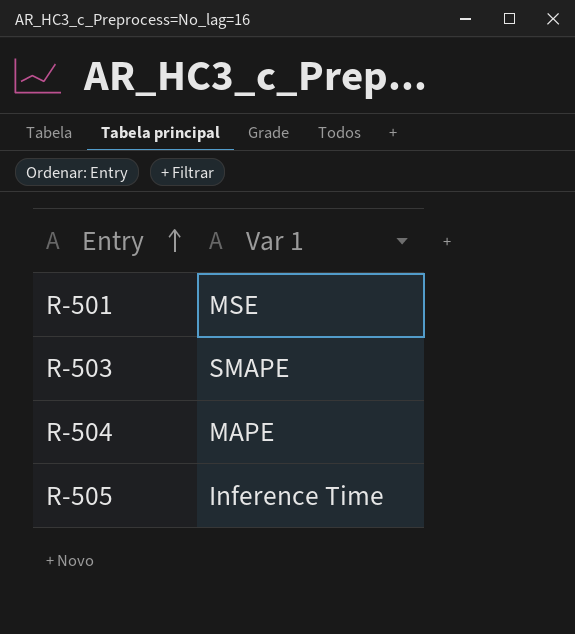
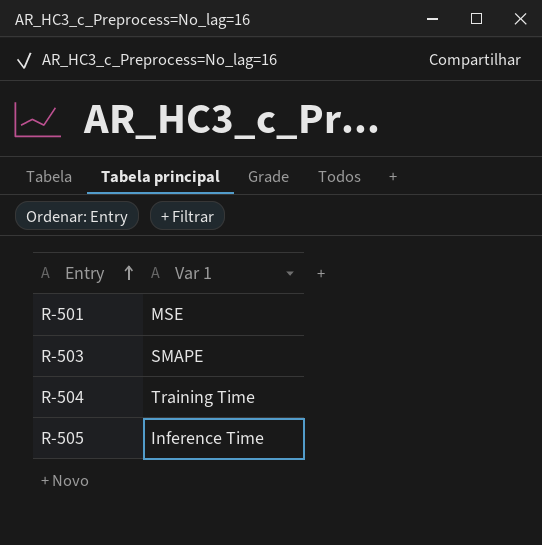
R-504 | Var 1: MAPE -> Training Time

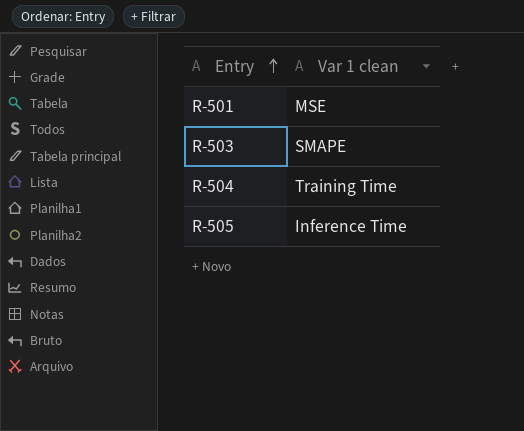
column name: Var 1 -> Var 1 clean

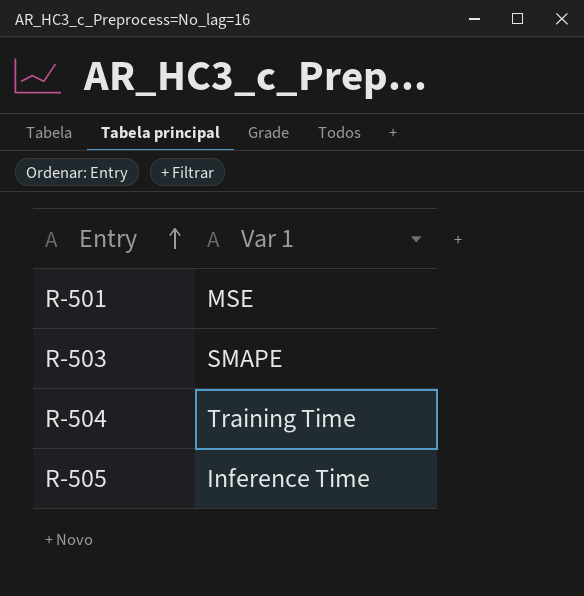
column name: Var 1 clean -> Var 1

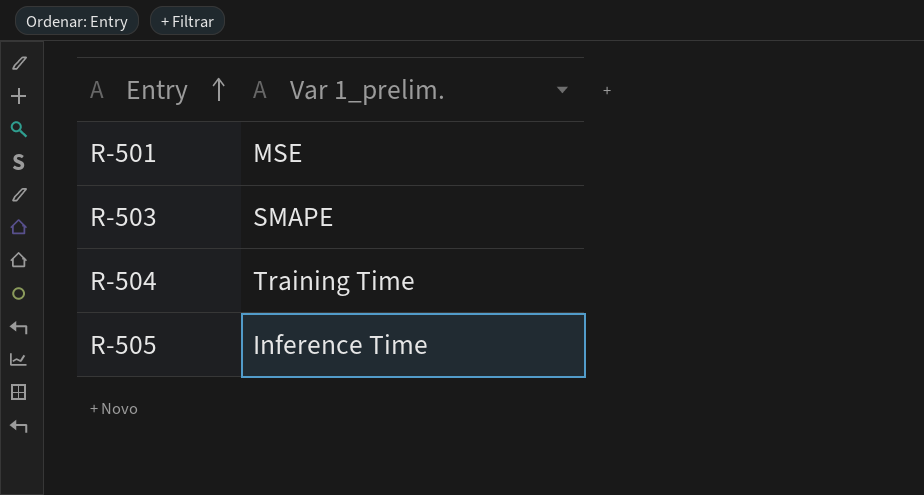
column name: Var 1 -> Var 1_prelim.

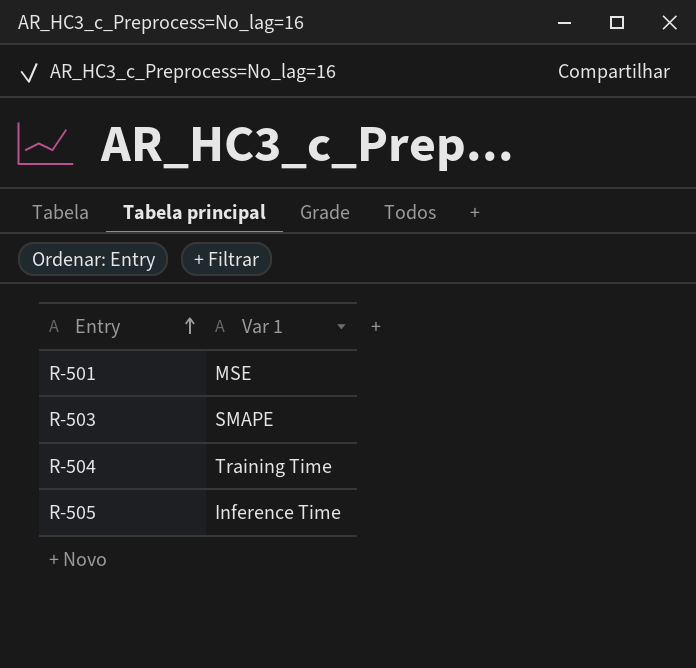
column name: Var 1_prelim. -> Var 1

